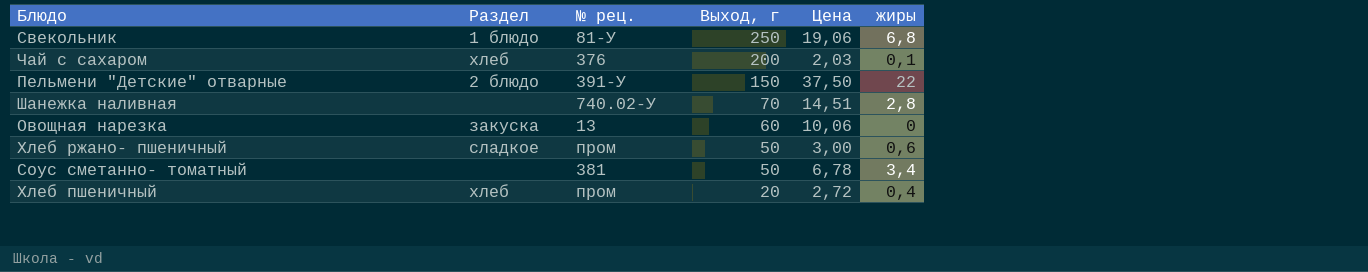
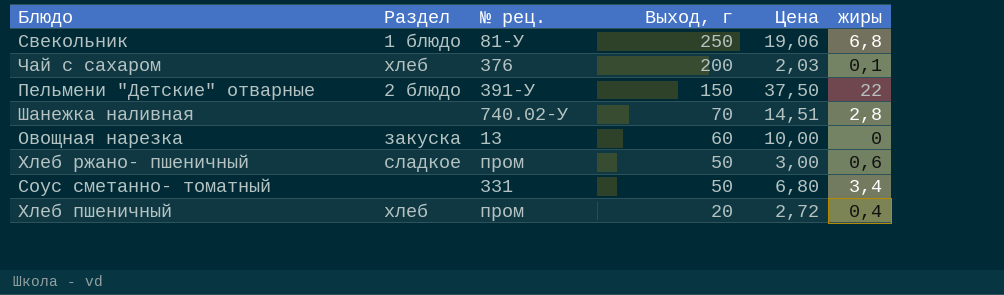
Овощная нарезка | Цена: 10,06 -> 10,00
Соус сметанно- томатный | № рец.: 381 -> 331
Соус сметанно- томатный | Цена: 6,78 -> 6,80

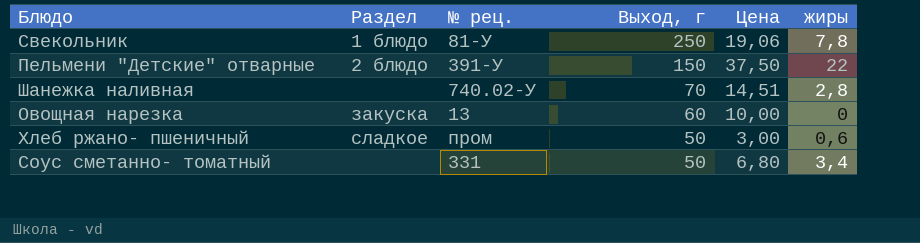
row Чай с сахаром: хлеб | 376 | 200 | 2,03 | 0,1 -> none
row Хлеб пшеничный: хлеб | пром | 20 | 2,72 | 0,4 -> none
Свекольник | жиры: 6,8 -> 7,8

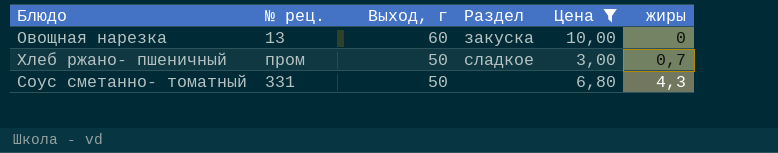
filter: none -> Цена <= 10,00
column Раздел | position: 2 -> 4
Хлеб ржано- пшеничный | жиры: 0,6 -> 0,7
Соус сметанно- томатный | жиры: 3,4 -> 4,3

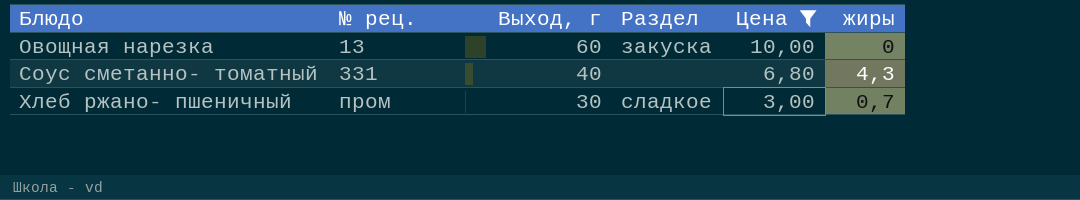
row order: Выход, г descending -> Блюдо ascending
Соус сметанно- томатный | Выход, г: 50 -> 40
Хлеб ржано- пшеничный | Выход, г: 50 -> 30

